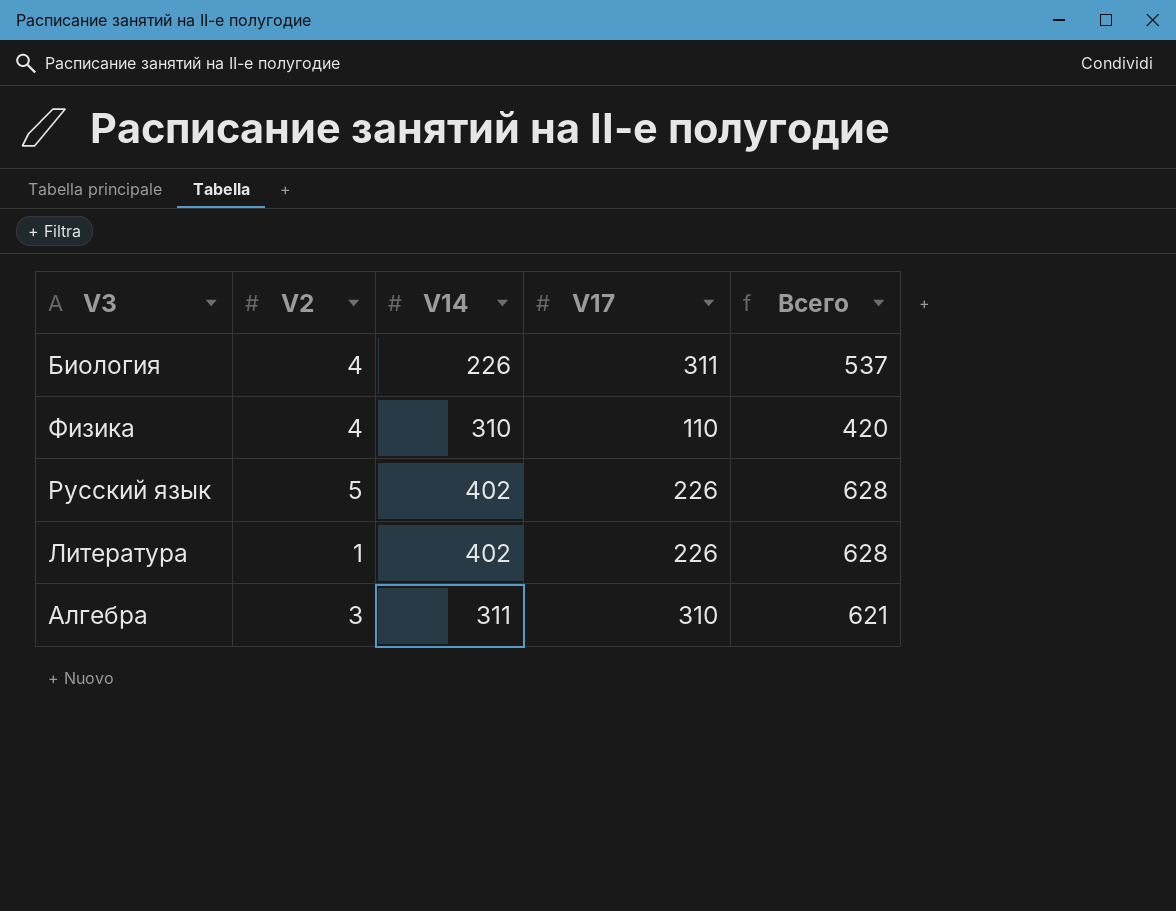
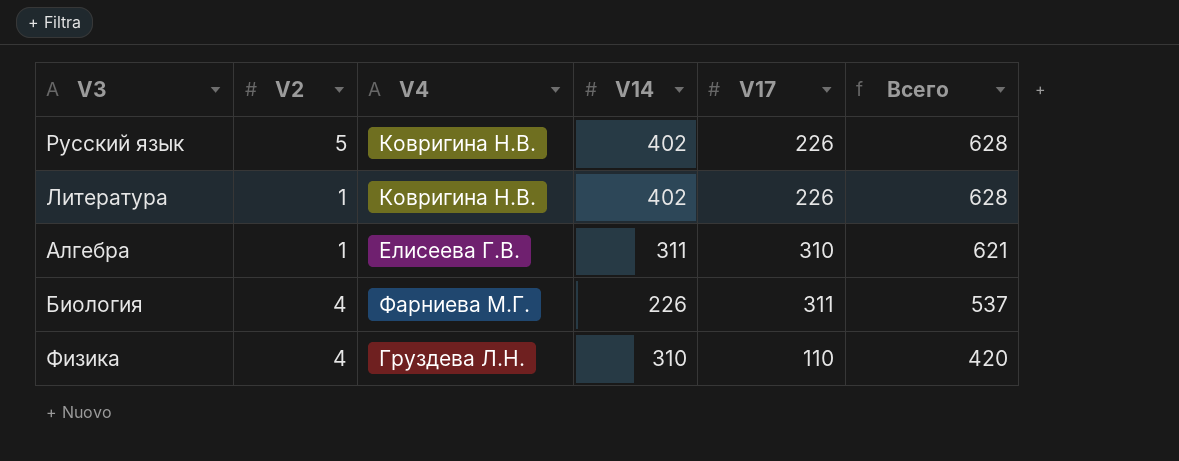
row order: none -> Всего descending
column V4 | position: none -> 3
Алгебра | V2: 3 -> 1

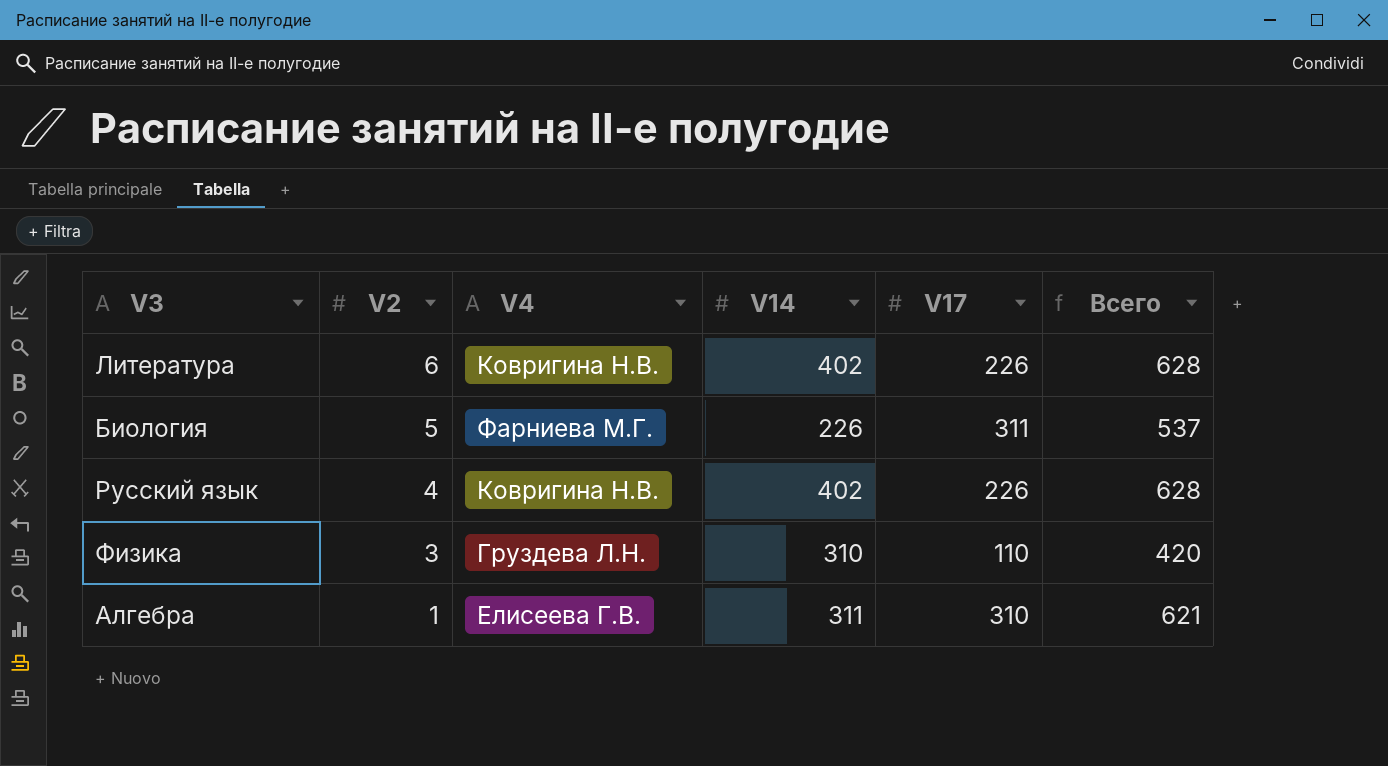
row order: Всего descending -> V2 descending
Литература | V2: 1 -> 6
Биология | V2: 4 -> 5
Русский язык | V2: 5 -> 4
Физика | V2: 4 -> 3

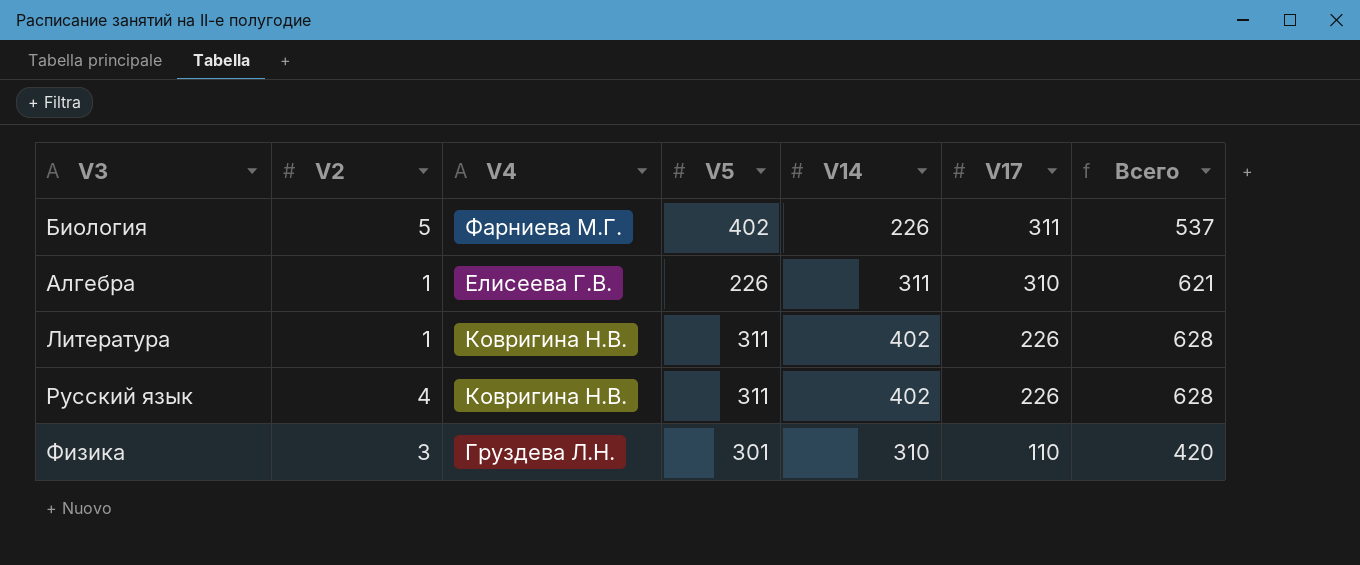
row order: V2 descending -> V17 descending
column V5 | position: none -> 4
Литература | V2: 6 -> 1

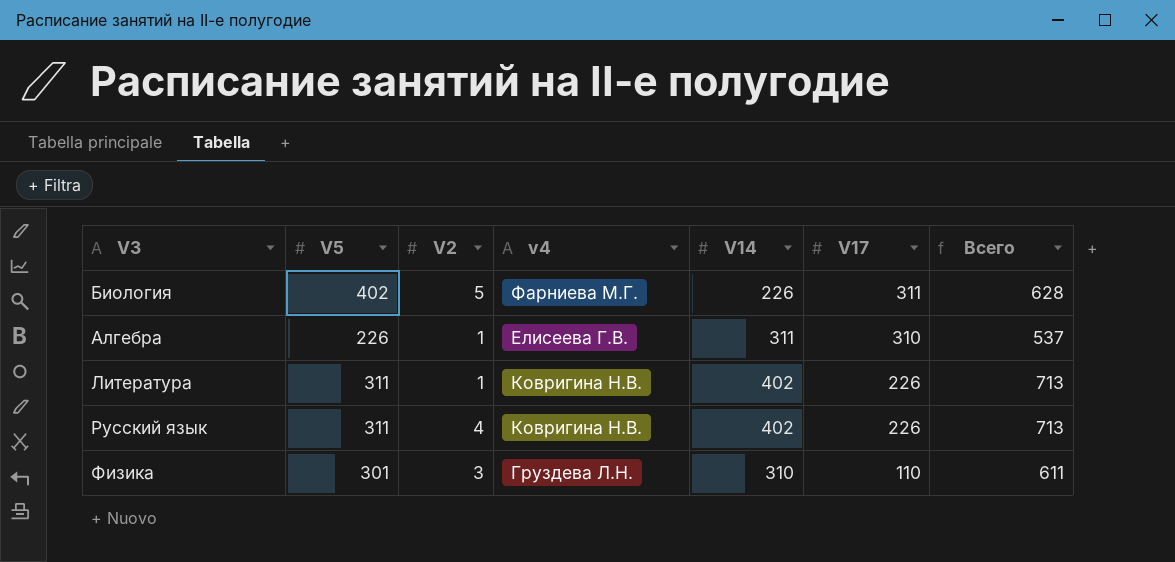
column V5 | position: 4 -> 2
column name: V4 -> v4
column Всего | formula: [V14] + [V17] -> [V5] + [V14]

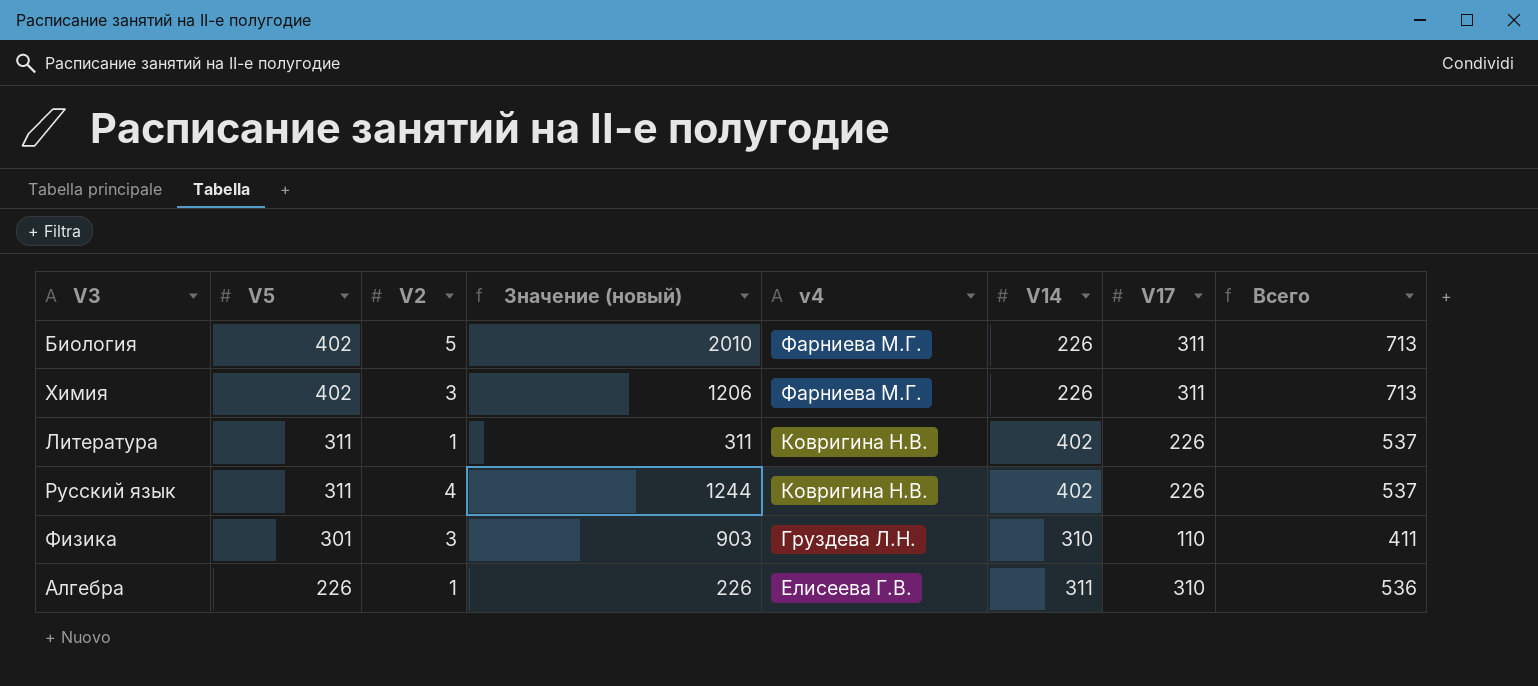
row order: V17 descending -> V5 descending
column Значение (новый) | formula: none -> [V5] * [V2]
column Всего | formula: [V5] + [V14] -> [V5] + [V17]
row Химия: none -> 402 | 3 | 1206 | Фарниева М.Г. | 226 | 311 | 713

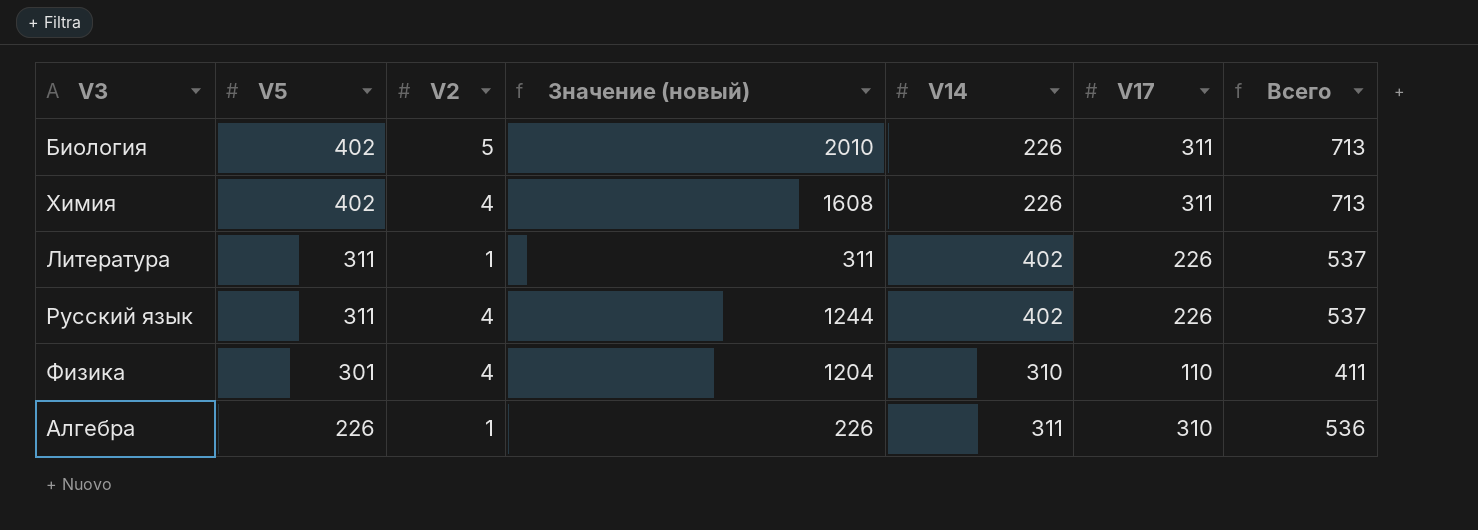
column v4 | position: 5 -> none
Химия | V2: 3 -> 4
Химия | Значение (новый): 1206 -> 1608
Физика | V2: 3 -> 4
Физика | Значение (новый): 903 -> 1204

